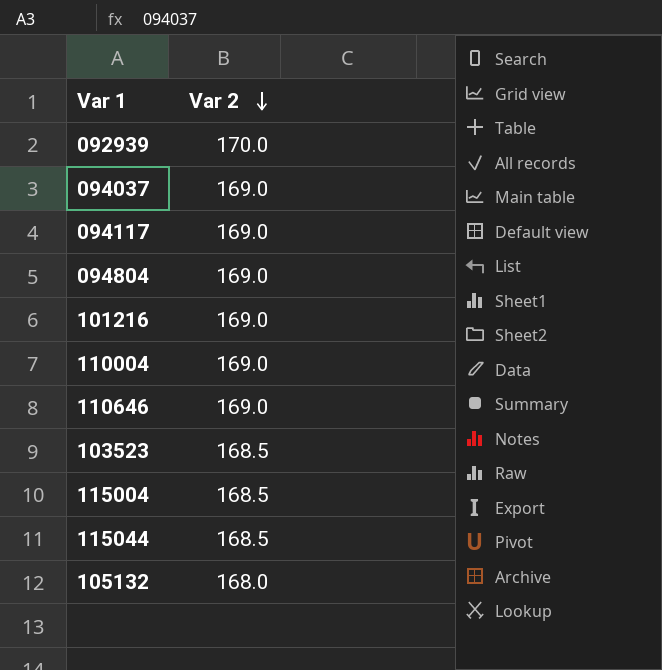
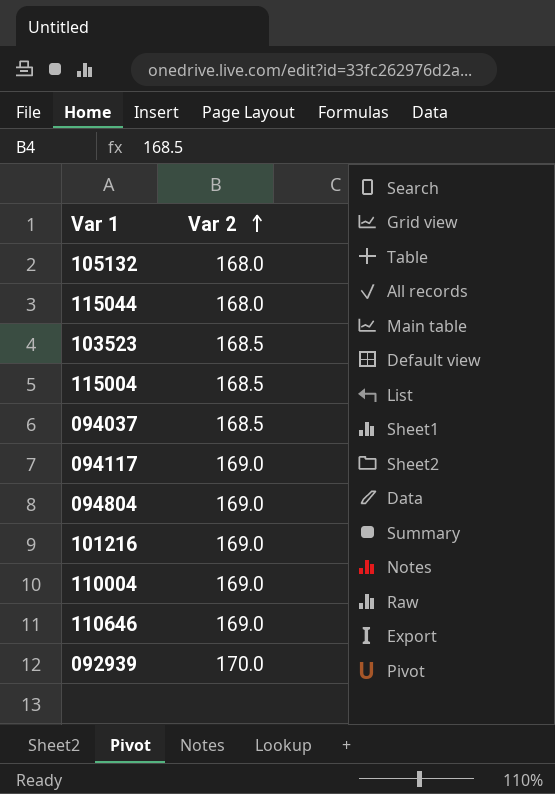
row order: Var 2 descending -> Var 2 ascending
115044 | Var 2: 168.5 -> 168.0
094037 | Var 2: 169.0 -> 168.5

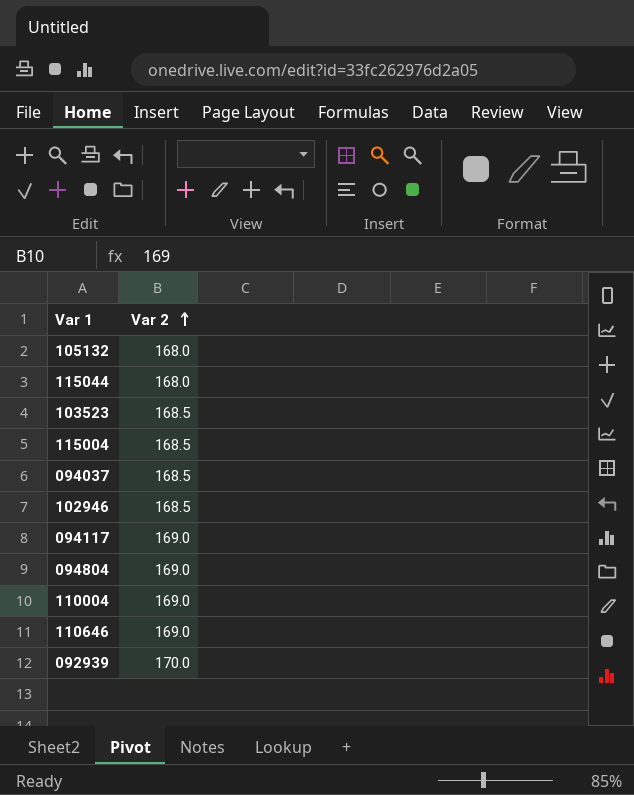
row 101216: 169.0 -> none
row 102946: none -> 168.5

